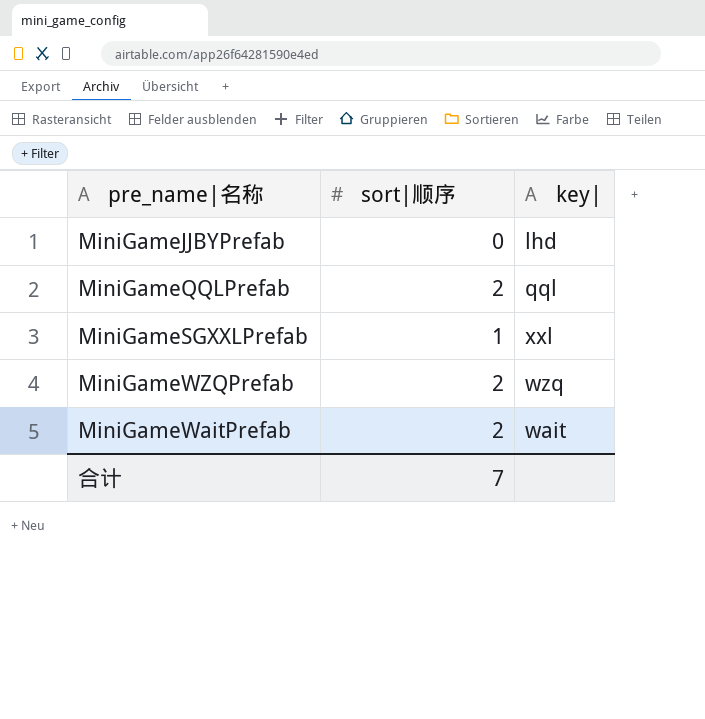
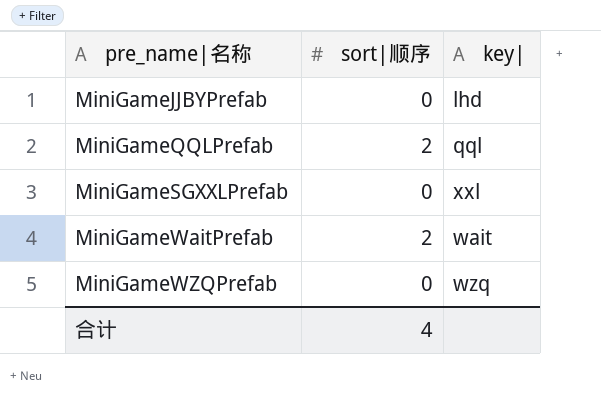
row order: none -> pre_name|名称 ascending
MiniGameSGXXLPrefab | sort|顺序: 1 -> 0
MiniGameWZQPrefab | sort|顺序: 2 -> 0
合计 | sort|顺序: 7 -> 4

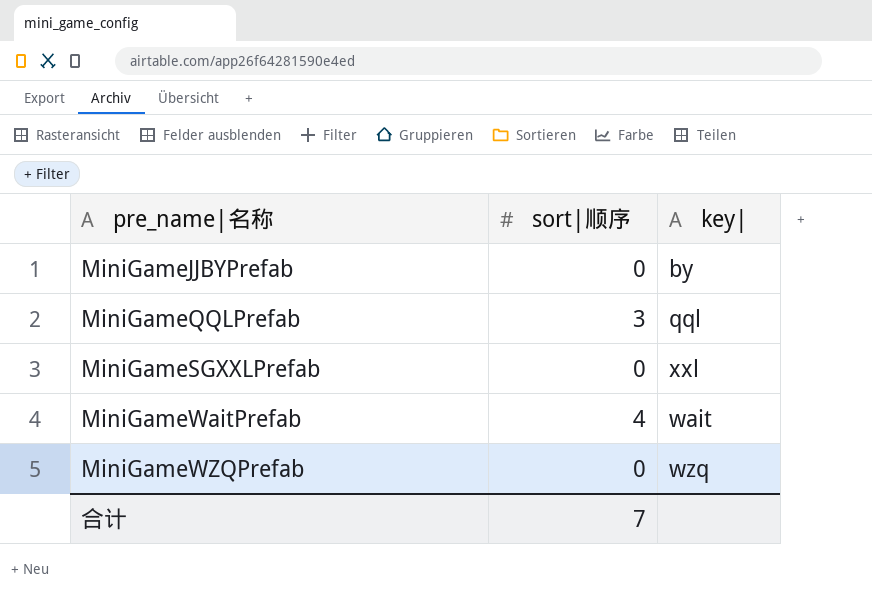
MiniGameJJBYPrefab | key|: lhd -> by
MiniGameQQLPrefab | sort|顺序: 2 -> 3
MiniGameWaitPrefab | sort|顺序: 2 -> 4
合计 | sort|顺序: 4 -> 7

